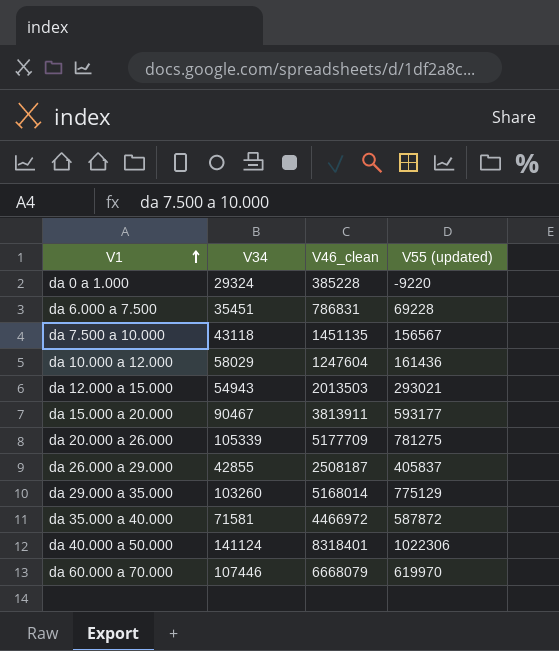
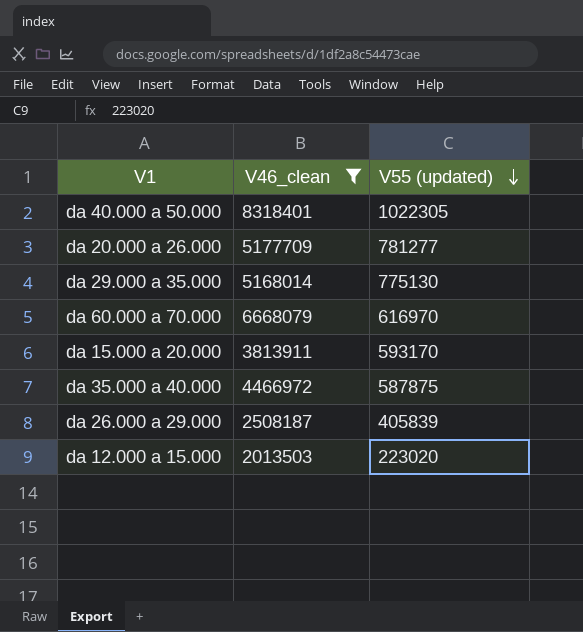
filter: none -> V46_clean >= 2013503
row order: V1 ascending -> V55 (updated) descending
column V34 | position: 2 -> none
da 40.000 a 50.000 | V55 (updated): 1022306 -> 1022305
da 20.000 a 26.000 | V55 (updated): 781275 -> 781277
da 29.000 a 35.000 | V55 (updated): 775129 -> 775130
da 60.000 a 70.000 | V55 (updated): 619970 -> 616970
da 15.000 a 20.000 | V55 (updated): 593177 -> 593170
da 35.000 a 40.000 | V55 (updated): 587872 -> 587875
da 26.000 a 29.000 | V55 (updated): 405837 -> 405839
da 12.000 a 15.000 | V55 (updated): 293021 -> 223020

